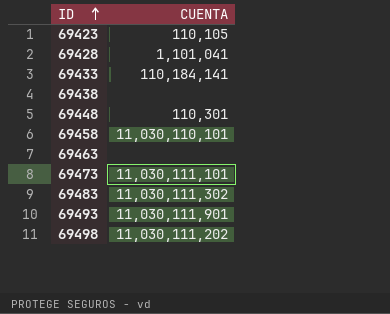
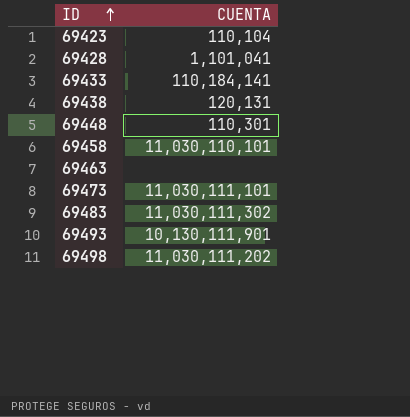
69423 | CUENTA: 110,105 -> 110,104
69438 | CUENTA: none -> 120,131
69493 | CUENTA: 11,030,111,901 -> 10,130,111,901

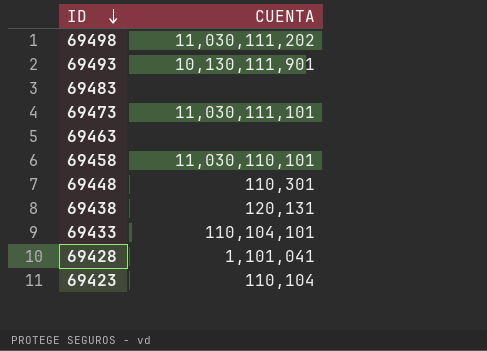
row order: ID ascending -> ID descending
69483 | CUENTA: 11,030,111,302 -> none
69433 | CUENTA: 110,184,141 -> 110,104,101

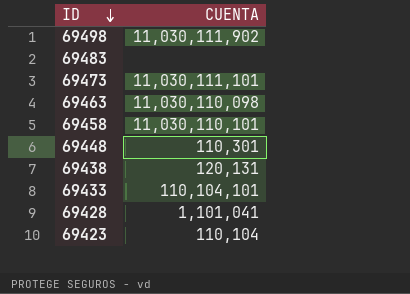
row 69493: 10,130,111,901 -> none
69498 | CUENTA: 11,030,111,202 -> 11,030,111,902
69463 | CUENTA: none -> 11,030,110,098

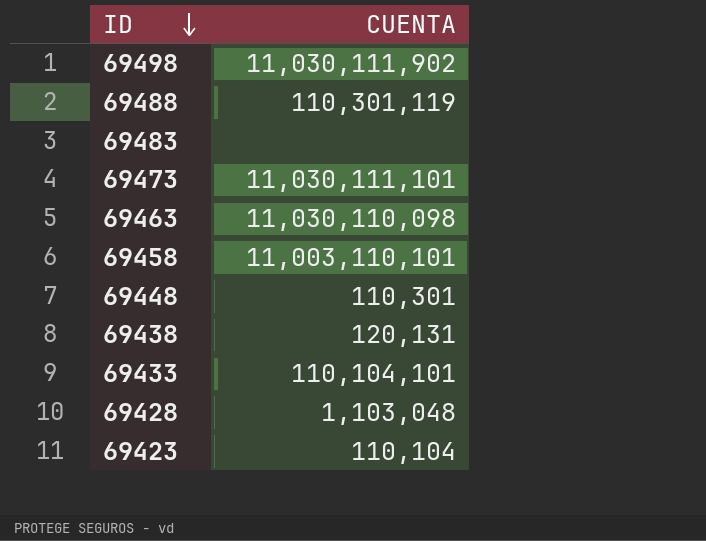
row 69488: none -> 110,301,119
69458 | CUENTA: 11,030,110,101 -> 11,003,110,101
69428 | CUENTA: 1,101,041 -> 1,103,048

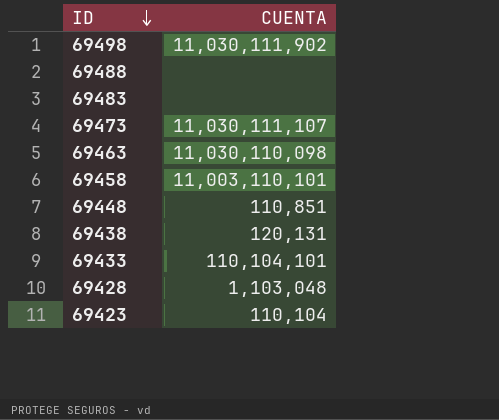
69488 | CUENTA: 110,301,119 -> none
69473 | CUENTA: 11,030,111,101 -> 11,030,111,107
69448 | CUENTA: 110,301 -> 110,851

